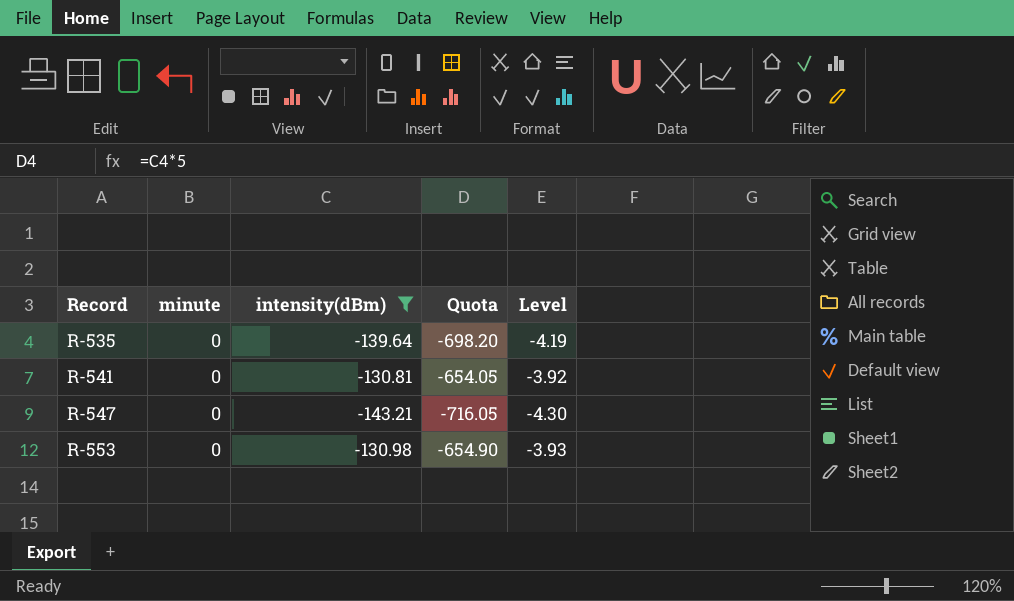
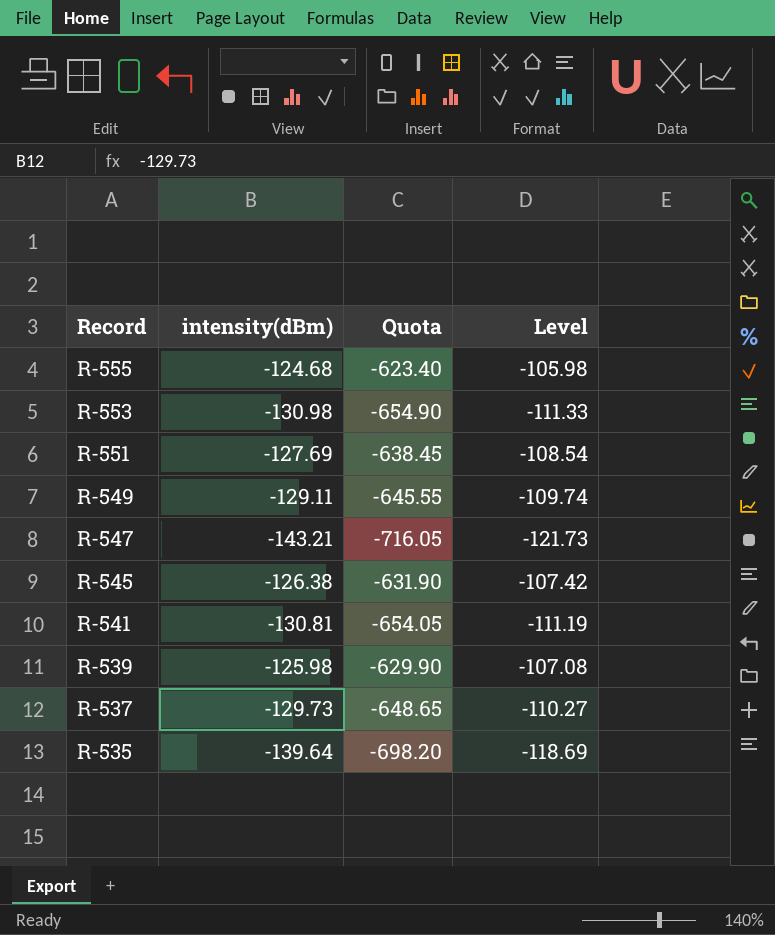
filter: intensity(dBm) <= -130.81 -> none
row order: Record ascending -> Record descending
column minute | position: 2 -> none
column Level | formula: [intensity(dBm)] * 0.03 -> [intensity(dBm)] * 0.85

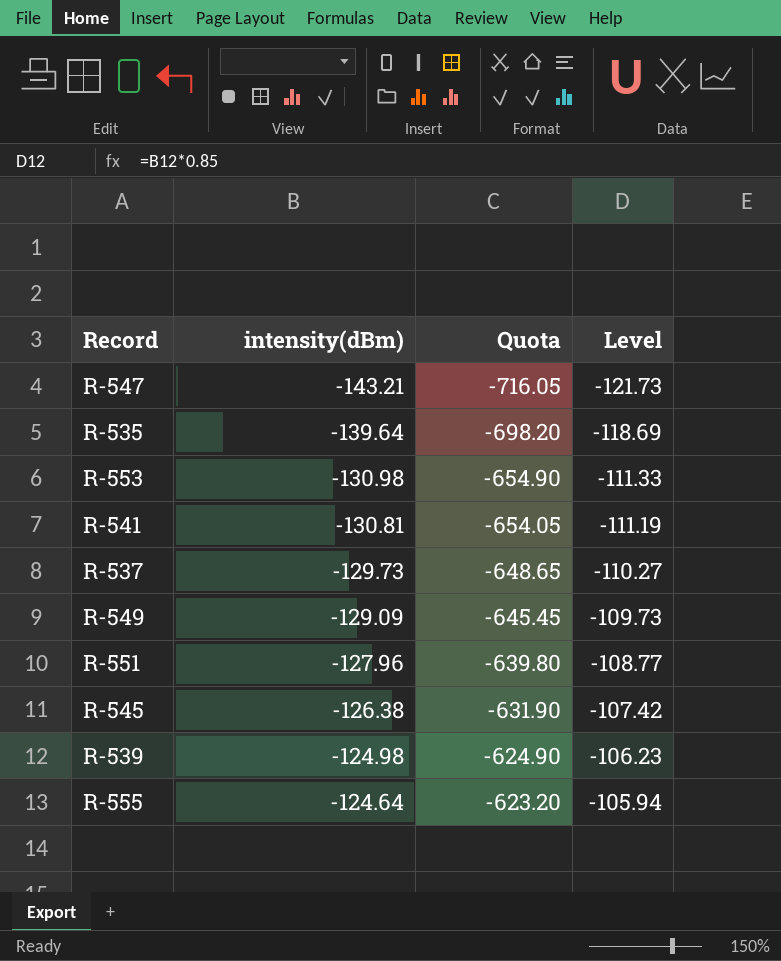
row order: Record descending -> intensity(dBm) ascending
R-549 | intensity(dBm): -129.11 -> -129.09
R-549 | Quota: -645.55 -> -645.45
R-549 | Level: -109.74 -> -109.73
R-551 | intensity(dBm): -127.69 -> -127.96
R-551 | Quota: -638.45 -> -639.80
R-551 | Level: -108.54 -> -108.77
R-539 | intensity(dBm): -125.98 -> -124.98
R-539 | Quota: -629.90 -> -624.90
R-539 | Level: -107.08 -> -106.23
R-555 | intensity(dBm): -124.68 -> -124.64
R-555 | Quota: -623.40 -> -623.20
R-555 | Level: -105.98 -> -105.94

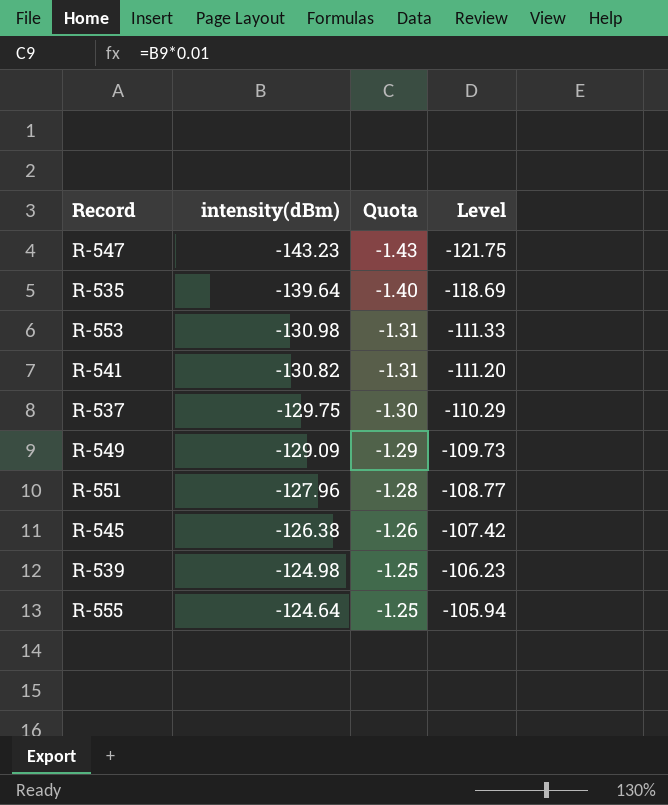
column Quota | formula: [intensity(dBm)] * 5 -> [intensity(dBm)] * 0.01
R-547 | intensity(dBm): -143.21 -> -143.23
R-547 | Level: -121.73 -> -121.75
R-541 | intensity(dBm): -130.81 -> -130.82
R-541 | Level: -111.19 -> -111.20
R-537 | intensity(dBm): -129.73 -> -129.75
R-537 | Level: -110.27 -> -110.29

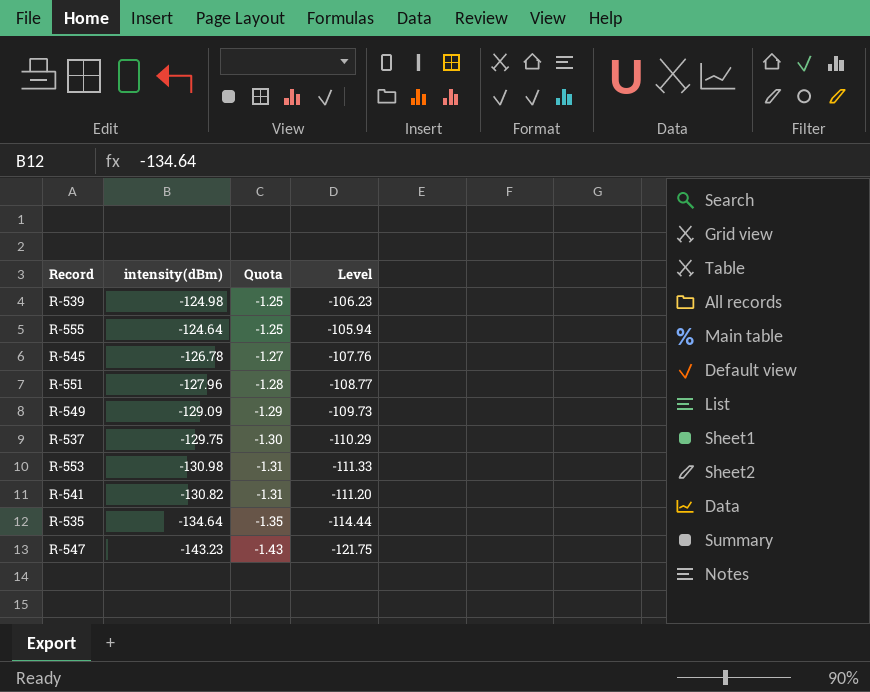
row order: intensity(dBm) ascending -> Quota descending
R-545 | intensity(dBm): -126.38 -> -126.78
R-545 | Quota: -1.26 -> -1.27
R-545 | Level: -107.42 -> -107.76
R-535 | intensity(dBm): -139.64 -> -134.64
R-535 | Quota: -1.40 -> -1.35
R-535 | Level: -118.69 -> -114.44

